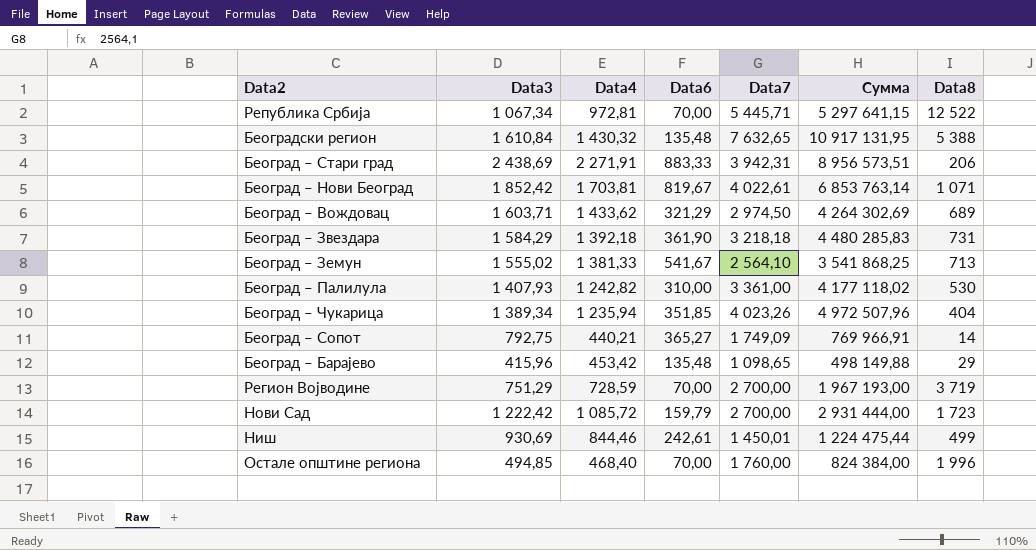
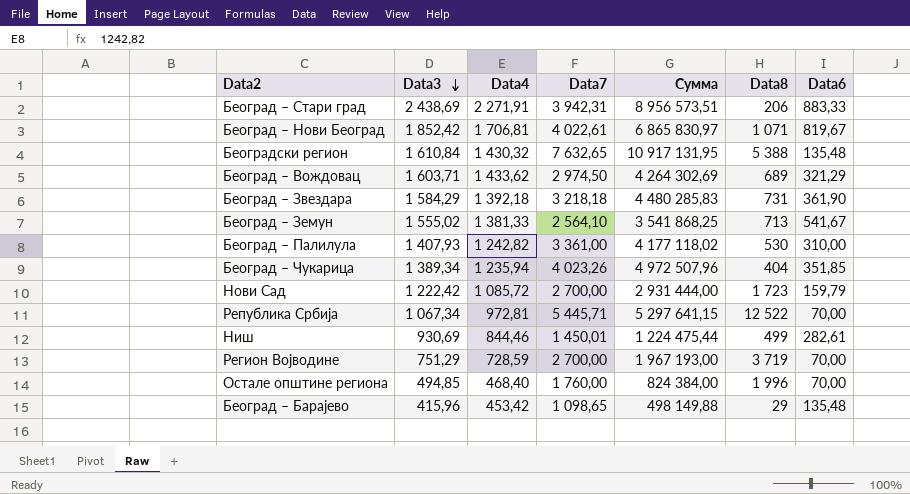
row order: none -> Data3 descending
column Data6 | position: 4 -> 7
row Београд – Сопот: 792,75 | 440,21 | 365,27 | 1 749,09 | 769 966,91 | 14 -> none
Београд – Нови Београд | Data4: 1 703,81 -> 1 706,81
Београд – Нови Београд | Сумма: 6 853 763,14 -> 6 865 830,97
Ниш | Data6: 242,61 -> 282,61

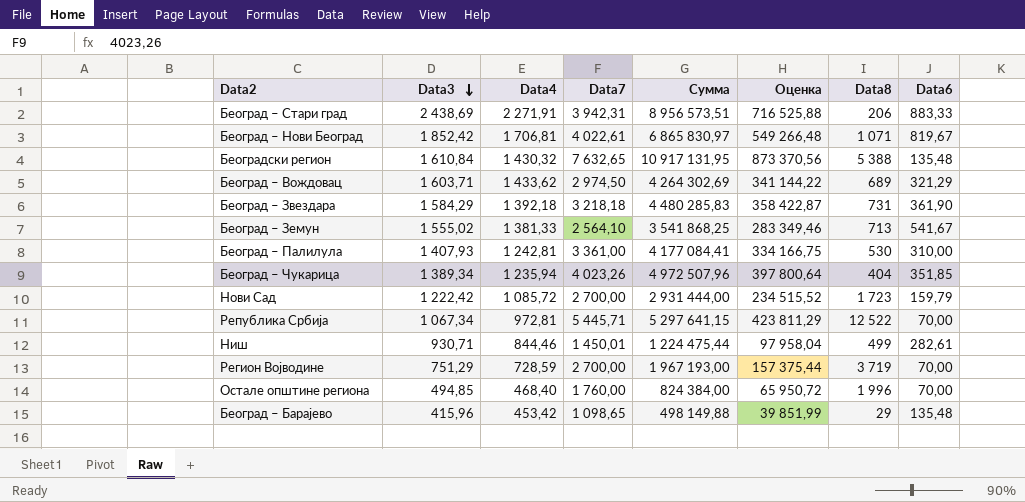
column Оценка | formula: none -> [Сумма] * 0,08
Београд – Палилула | Data4: 1 242,82 -> 1 242,81
Београд – Палилула | Сумма: 4 177 118,02 -> 4 177 084,41
Ниш | Data3: 930,69 -> 930,71

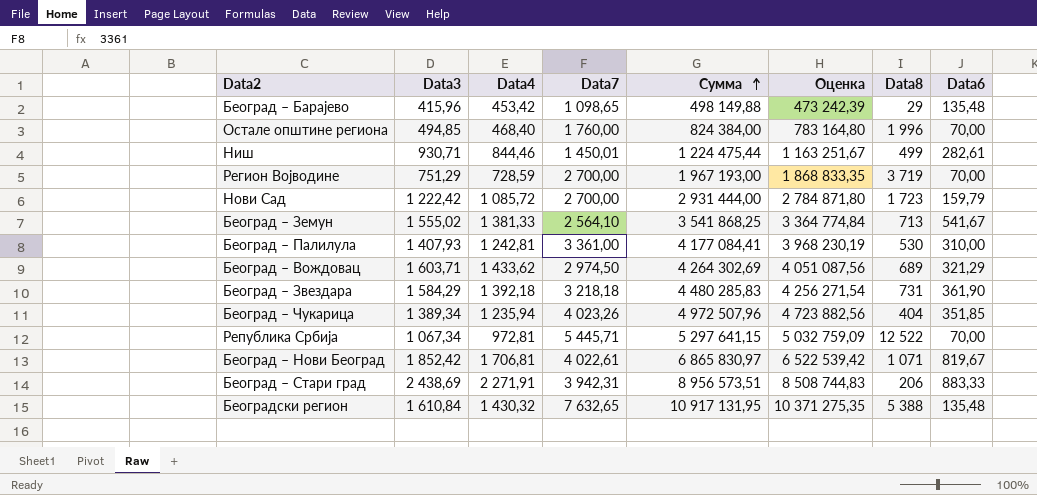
row order: Data3 descending -> Сумма ascending
column Оценка | formula: [Сумма] * 0,08 -> [Сумма] * 0,95

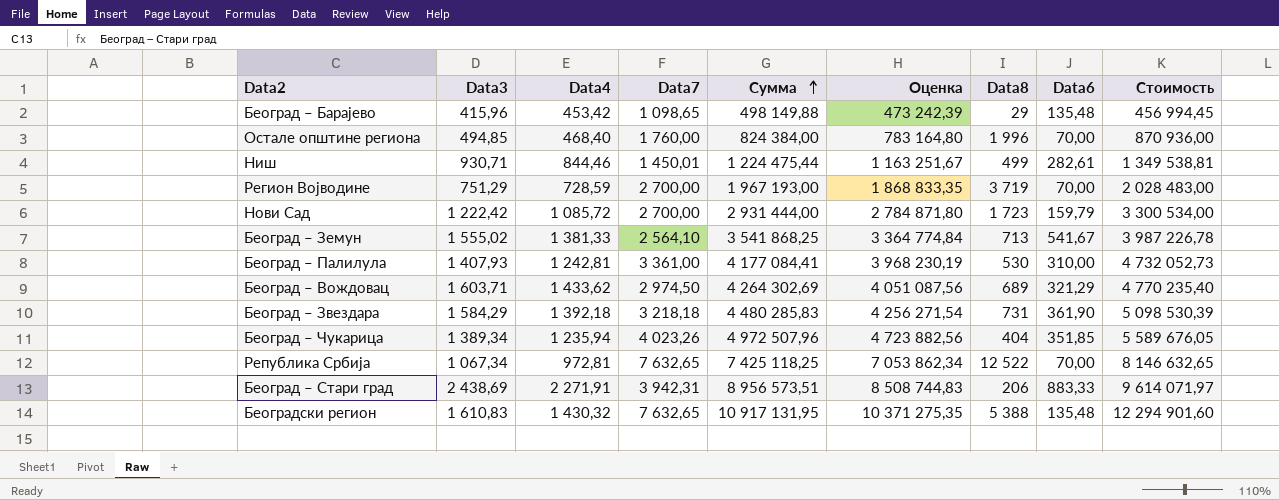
column Стоимость | formula: none -> [Data3] * [Data7]
row Београд – Нови Београд: 1 852,42 | 1 706,81 | 4 022,61 | 6 865 830,97 | 6 522 539,42 | 1 071 | 819,67 -> none
Република Србија | Data7: 5 445,71 -> 7 632,65
Република Србија | Сумма: 5 297 641,15 -> 7 425 118,25
Република Србија | Оценка: 5 032 759,09 -> 7 053 862,34
Београдски регион | Data3: 1 610,84 -> 1 610,83

